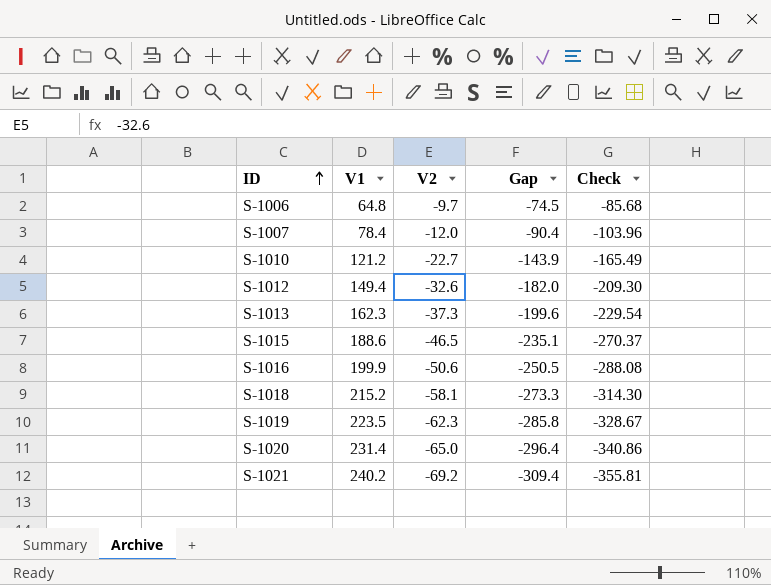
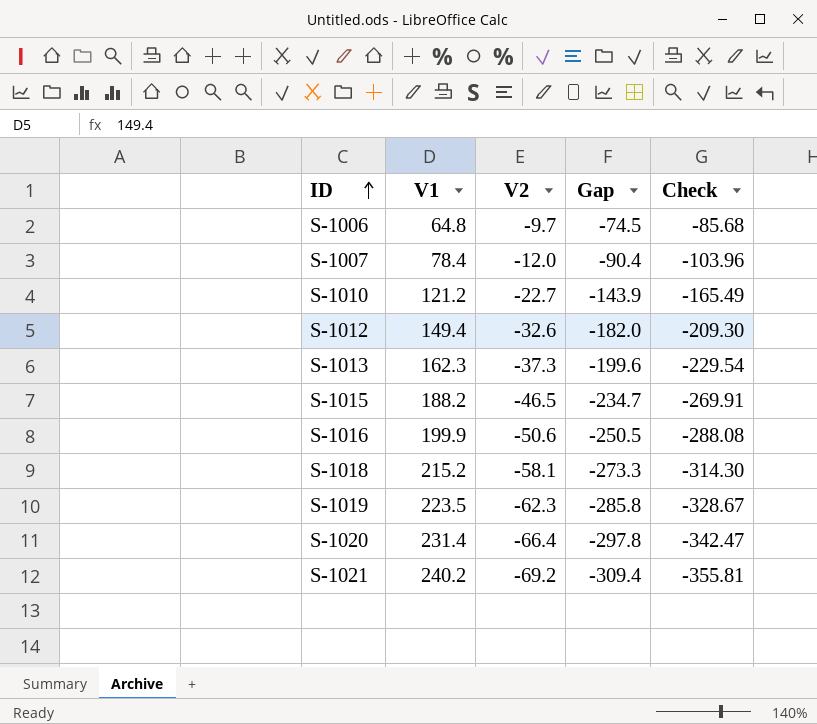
S-1015 | V1: 188.6 -> 188.2
S-1015 | Gap: -235.1 -> -234.7
S-1015 | Check: -270.37 -> -269.91
S-1020 | V2: -65.0 -> -66.4
S-1020 | Gap: -296.4 -> -297.8
S-1020 | Check: -340.86 -> -342.47

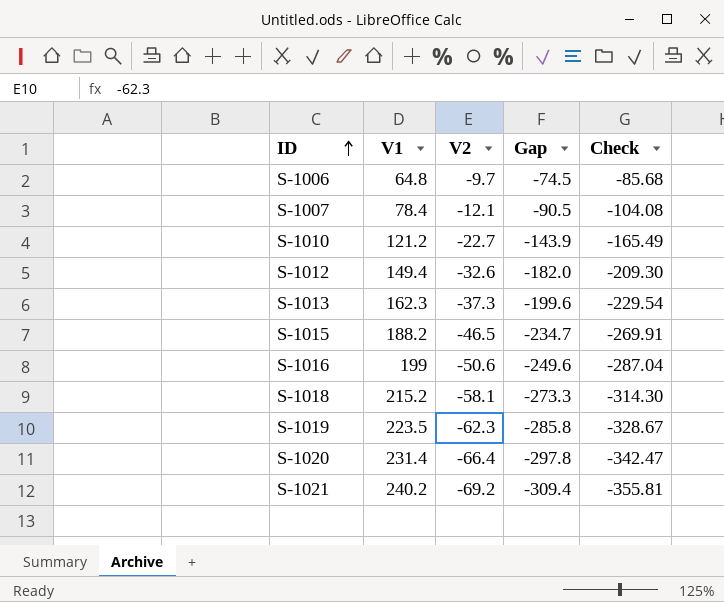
S-1007 | V2: -12.0 -> -12.1
S-1007 | Gap: -90.4 -> -90.5
S-1007 | Check: -103.96 -> -104.08
S-1016 | V1: 199.9 -> 199
S-1016 | Gap: -250.5 -> -249.6
S-1016 | Check: -288.08 -> -287.04

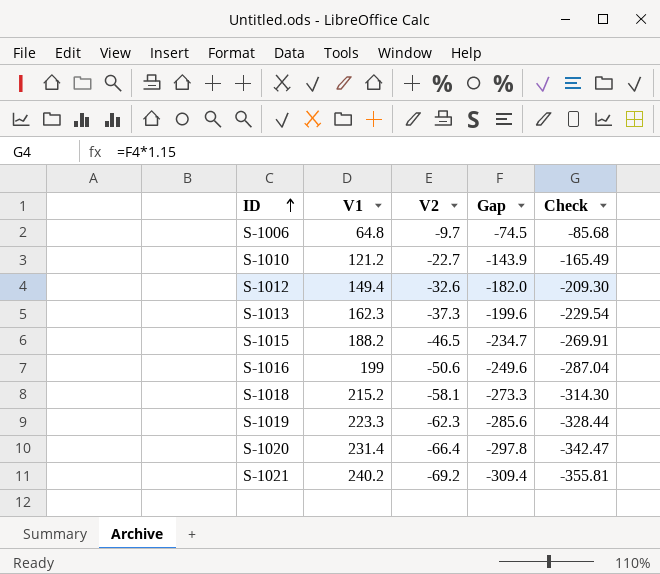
row S-1007: 78.4 | -12.1 | -90.5 | -104.08 -> none
S-1019 | V1: 223.5 -> 223.3
S-1019 | Gap: -285.8 -> -285.6
S-1019 | Check: -328.67 -> -328.44

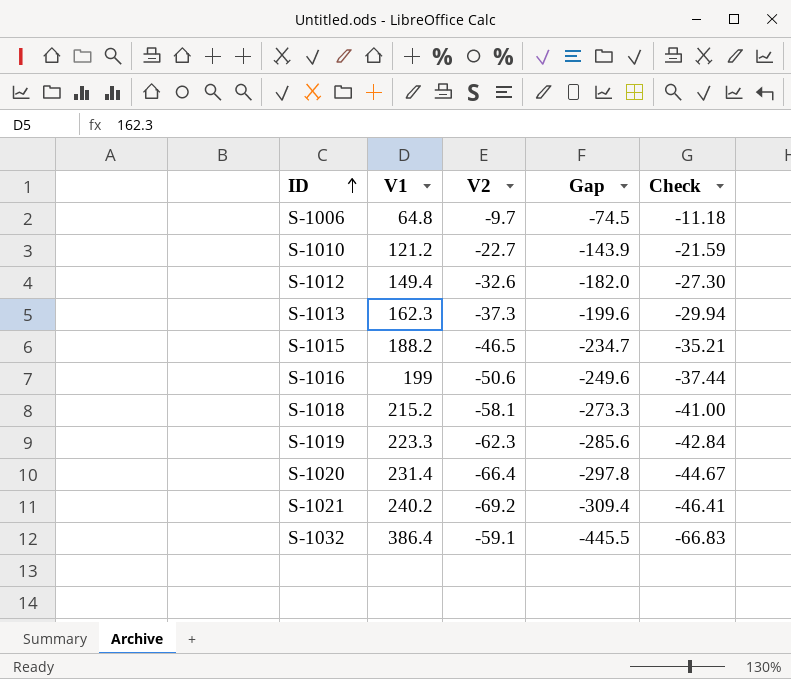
column Check | formula: [Gap] * 1.15 -> [Gap] * 0.15
row S-1032: none -> 386.4 | -59.1 | -445.5 | -66.83

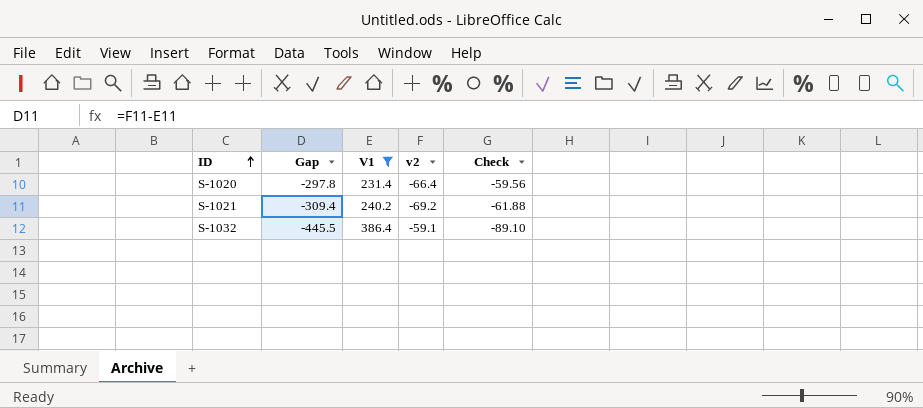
filter: none -> V1 >= 231.4
column Gap | position: 4 -> 2
column name: V2 -> v2
column Check | formula: [Gap] * 0.15 -> [Gap] * 0.2

